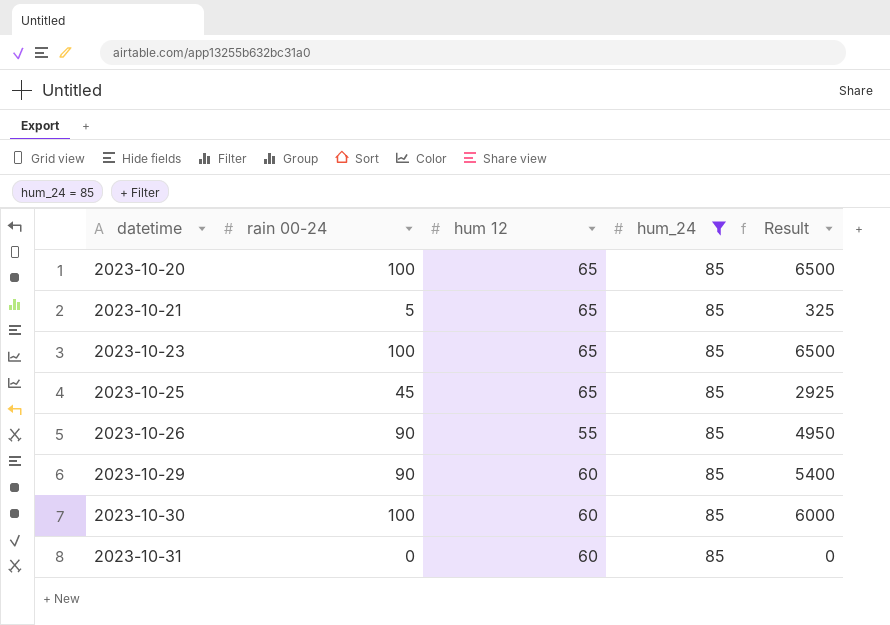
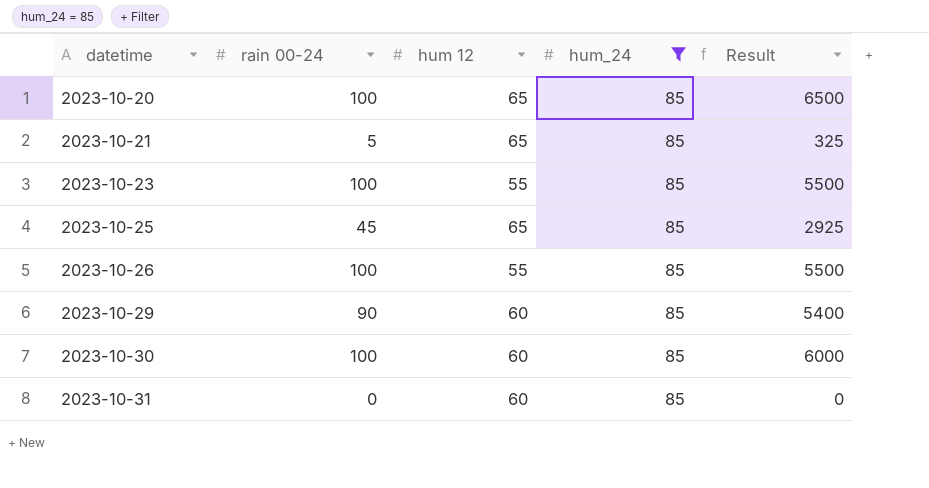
2023-10-23 | hum 12: 65 -> 55
2023-10-23 | Result: 6500 -> 5500
2023-10-26 | rain 00-24: 90 -> 100
2023-10-26 | Result: 4950 -> 5500

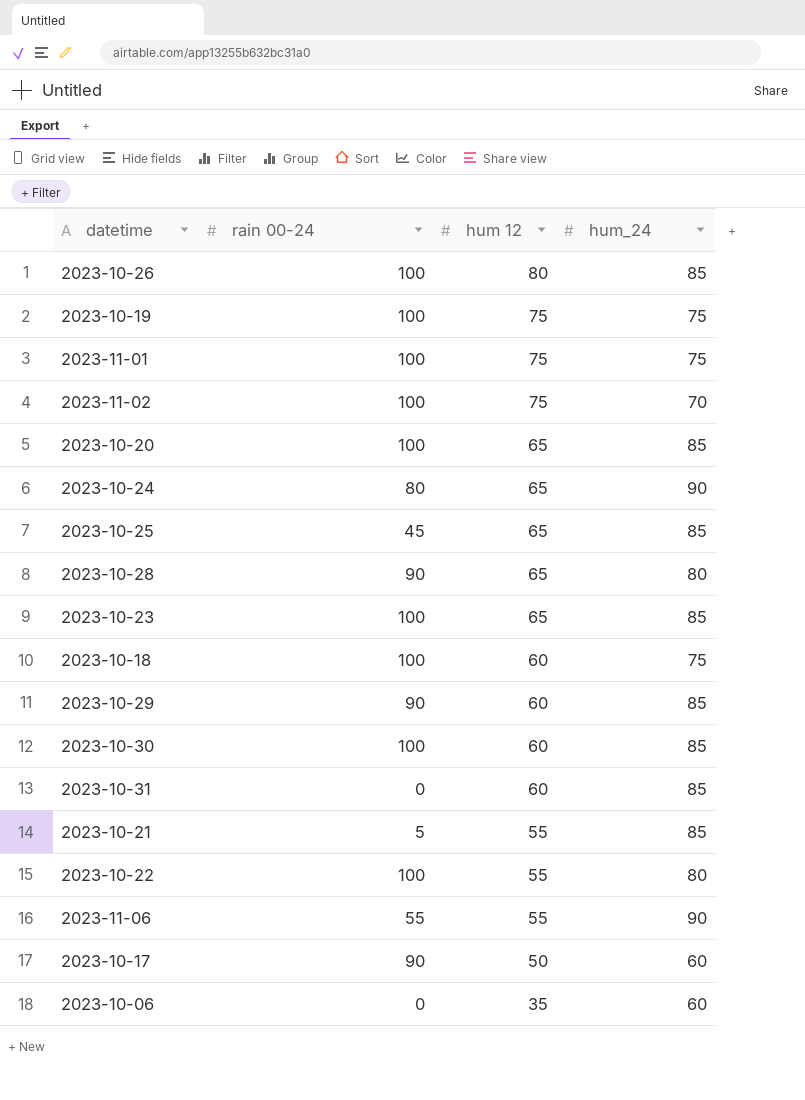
filter: hum_24 = 85 -> none
row order: datetime ascending -> hum 12 descending
column Result | formula: [rain 00-24] * [hum 12] -> none
2023-10-26 | hum 12: 55 -> 80
2023-10-23 | hum 12: 55 -> 65
2023-10-21 | hum 12: 65 -> 55

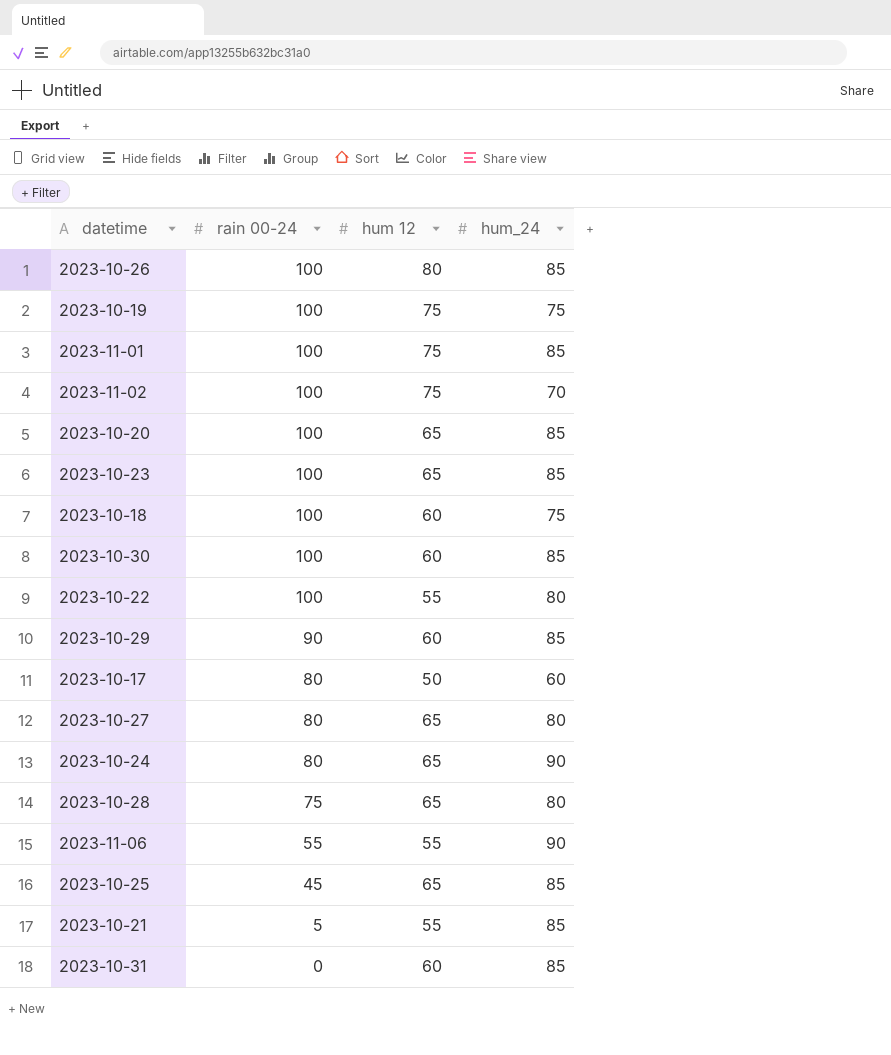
row order: hum 12 descending -> rain 00-24 descending
row 2023-10-06: 0 | 35 | 60 -> none
2023-11-01 | hum_24: 75 -> 85
2023-10-17 | rain 00-24: 90 -> 80
row 2023-10-27: none -> 80 | 65 | 80
2023-10-28 | rain 00-24: 90 -> 75

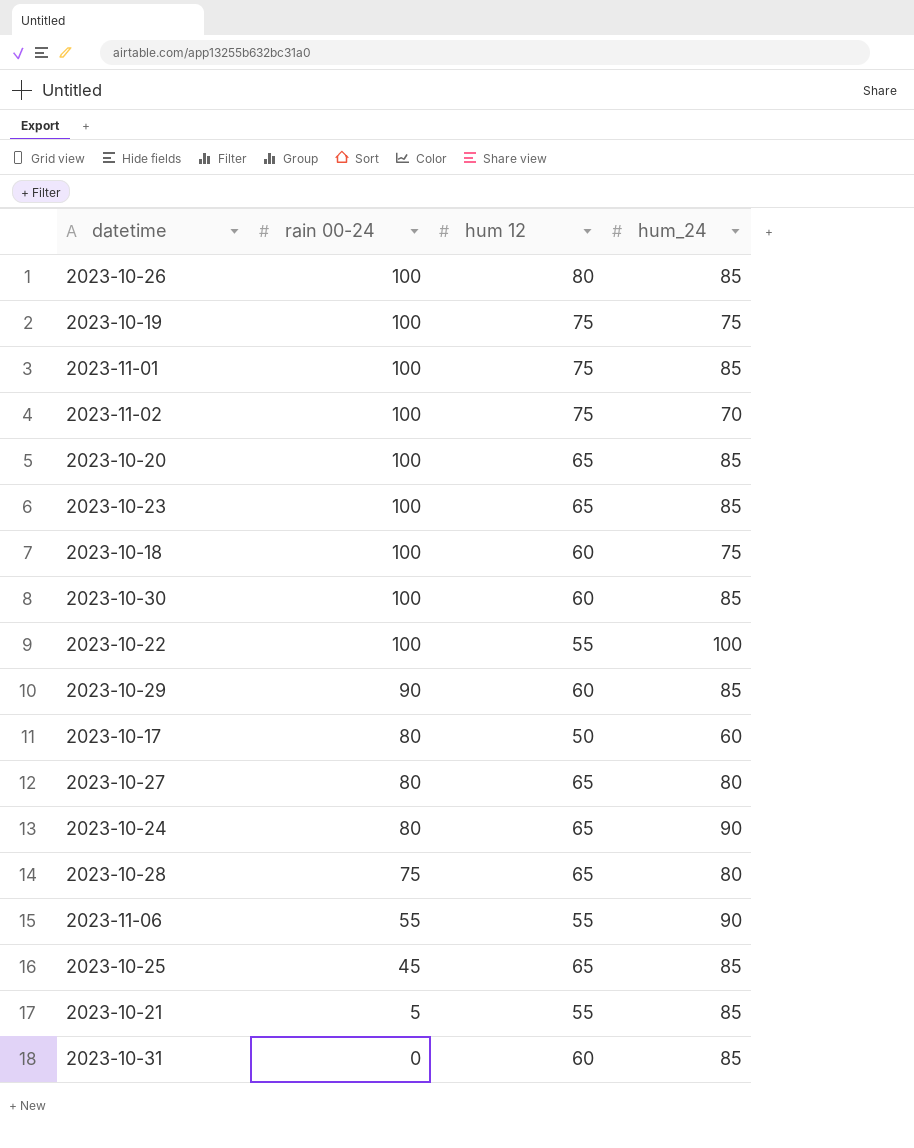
2023-10-22 | hum_24: 80 -> 100

